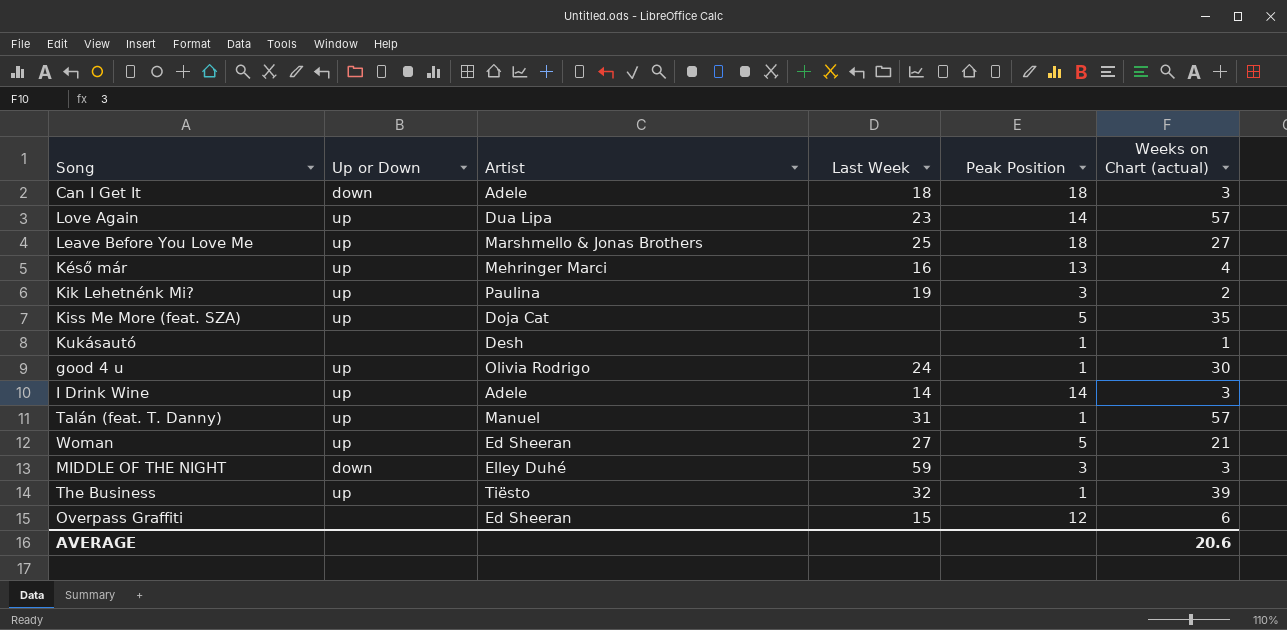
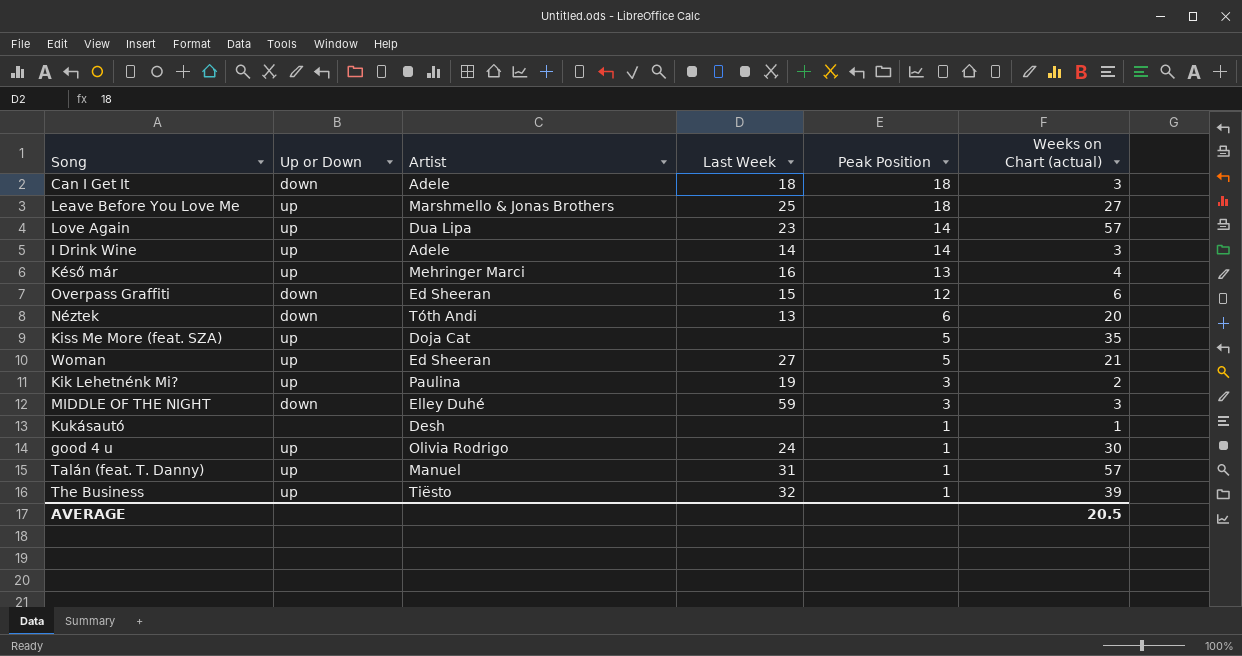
row order: none -> Peak Position descending
Overpass Graffiti | Up or Down: none -> down
row Néztek: none -> down | Tóth Andi | 13 | 6 | 20
AVERAGE | Weeks on Chart (actual): 20.6 -> 20.5

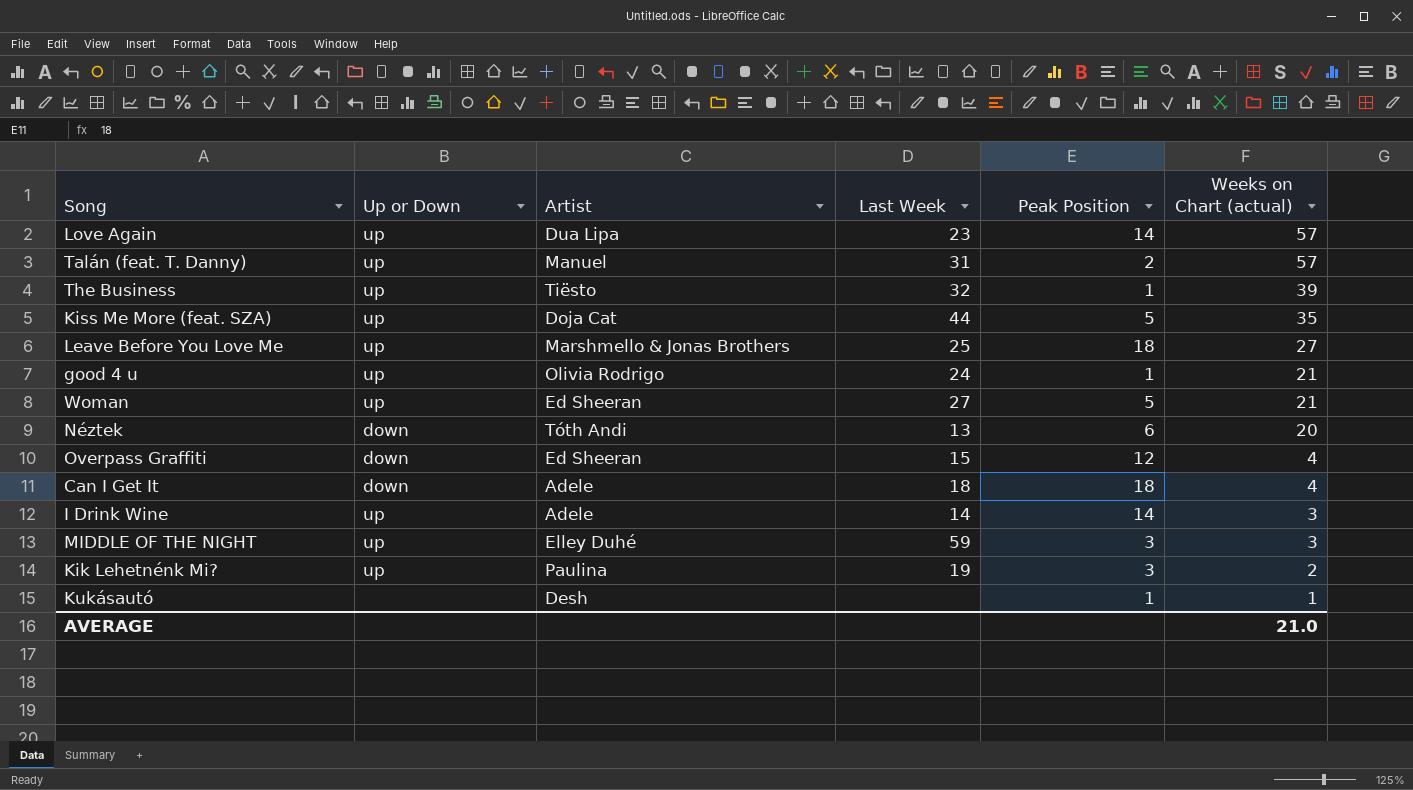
row order: Peak Position descending -> Weeks on Chart (actual) descending
row Késő már: up | Mehringer Marci | 16 | 13 | 4 -> none
Talán (feat. T. Danny) | Peak Position: 1 -> 2
Kiss Me More (feat. SZA) | Last Week: none -> 44
good 4 u | Weeks on Chart (actual): 30 -> 21
Overpass Graffiti | Weeks on Chart (actual): 6 -> 4
Can I Get It | Weeks on Chart (actual): 3 -> 4
MIDDLE OF THE NIGHT | Up or Down: down -> up
AVERAGE | Weeks on Chart (actual): 20.5 -> 21.0

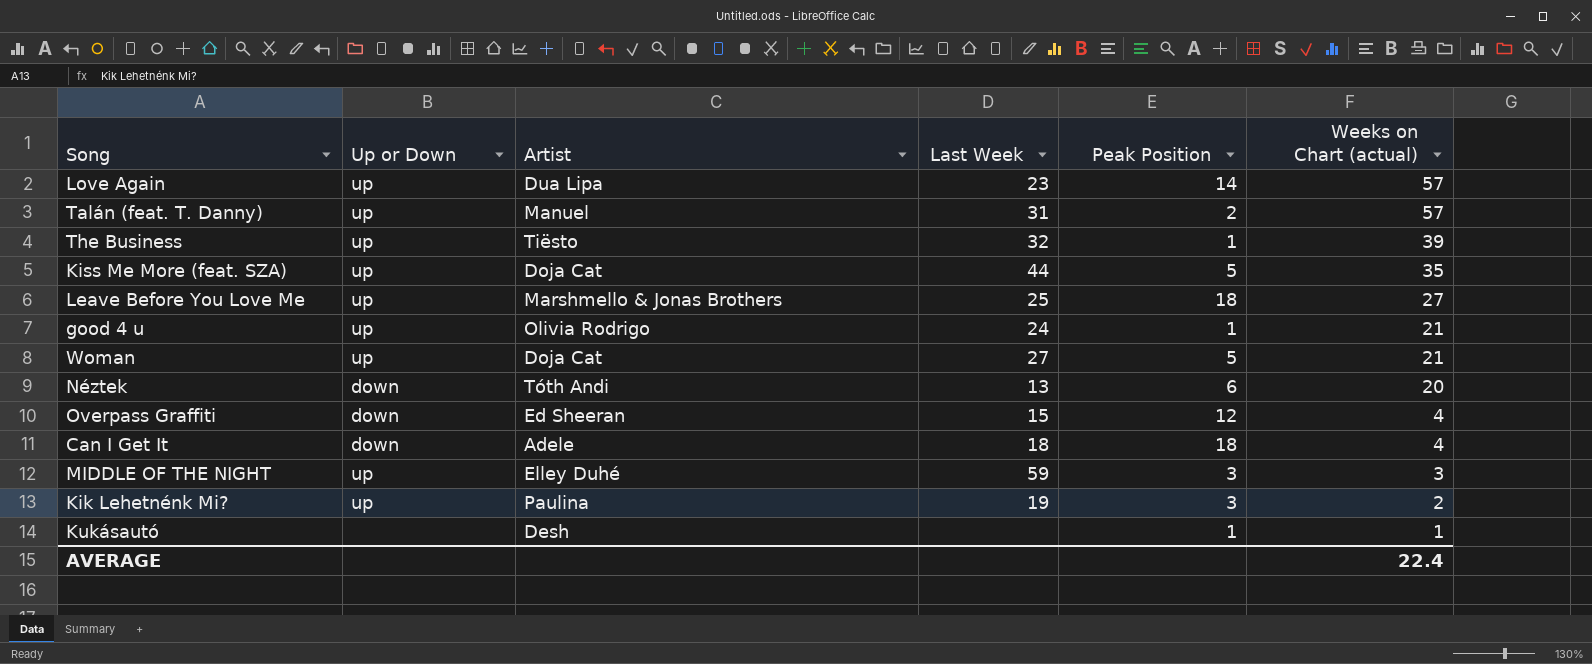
row I Drink Wine: up | Adele | 14 | 14 | 3 -> none
Woman | Artist: Ed Sheeran -> Doja Cat
AVERAGE | Weeks on Chart (actual): 21.0 -> 22.4

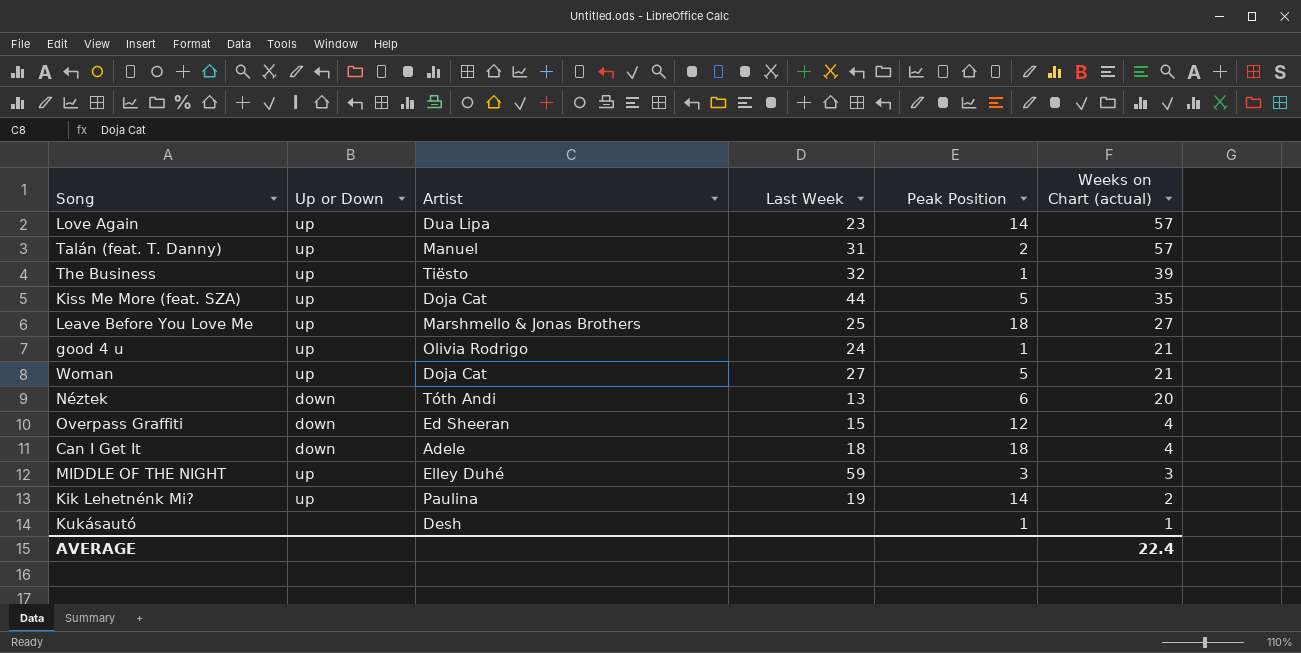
Kik Lehetnénk Mi? | Peak Position: 3 -> 14

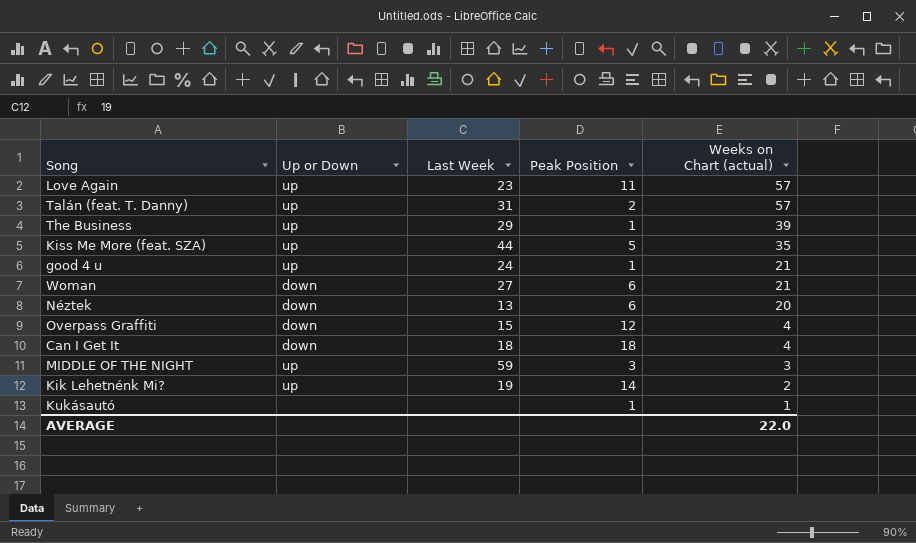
column Artist | position: 3 -> none
row Leave Before You Love Me: up | Marshmello & Jonas Brothers | 25 | 18 | 27 -> none
Love Again | Peak Position: 14 -> 11
The Business | Last Week: 32 -> 29
Woman | Up or Down: up -> down
Woman | Peak Position: 5 -> 6
AVERAGE | Weeks on Chart (actual): 22.4 -> 22.0

